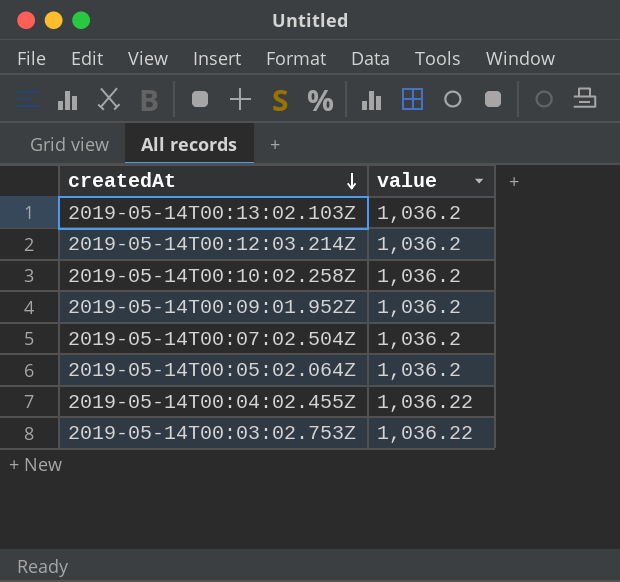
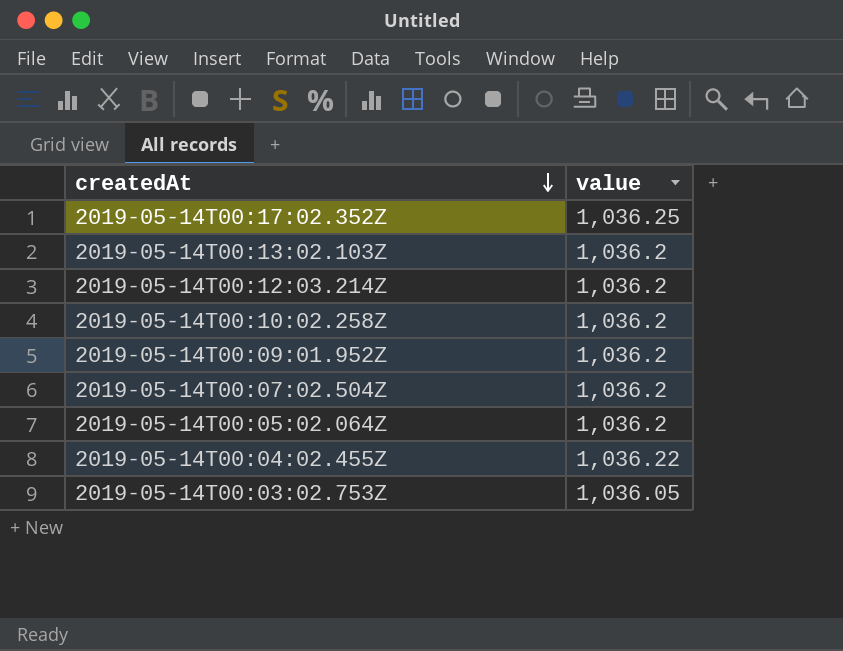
row 2019-05-14T00:17:02.352Z: none -> 1,036.25
2019-05-14T00:03:02.753Z | value: 1,036.22 -> 1,036.05

